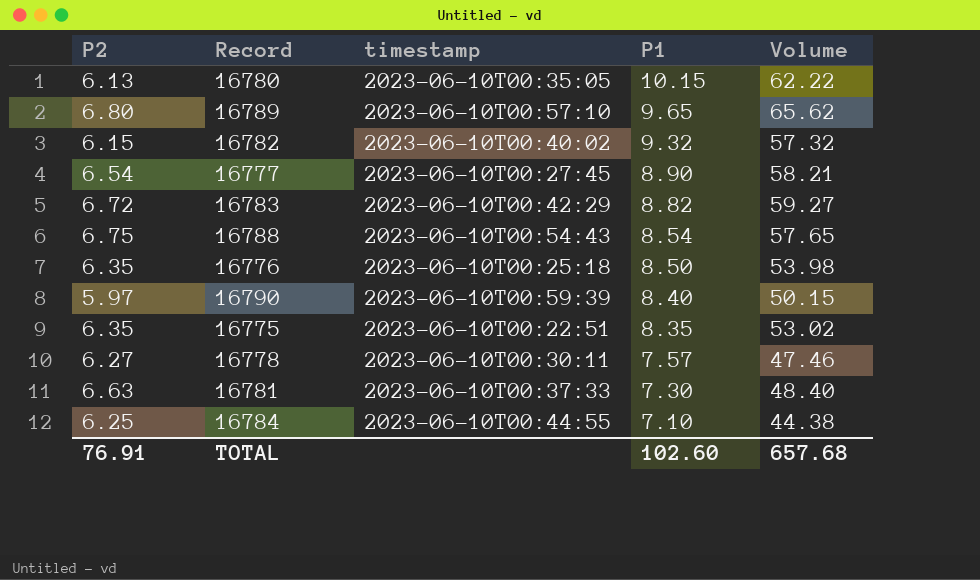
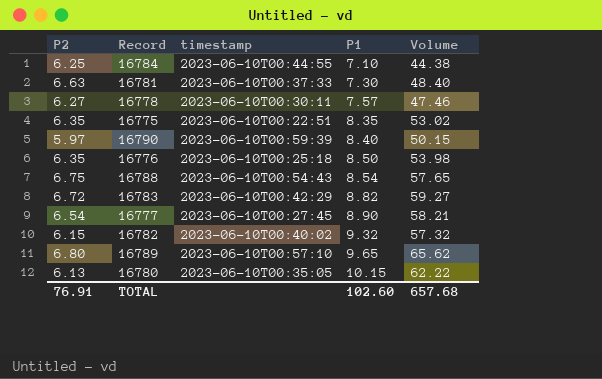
row order: P1 descending -> P1 ascending

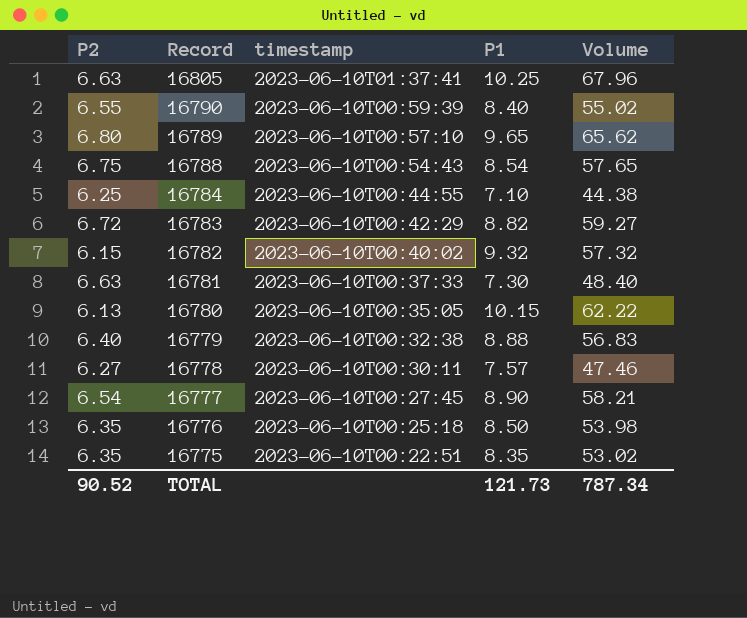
row order: P1 ascending -> Record descending
row 16805: none -> 6.63 | 2023-06-10T01:37:41 | 10.25 | 67.96
16790 | P2: 5.97 -> 6.55
16790 | Volume: 50.15 -> 55.02
row 16779: none -> 6.40 | 2023-06-10T00:32:38 | 8.88 | 56.83
TOTAL | P2: 76.91 -> 90.52
TOTAL | P1: 102.60 -> 121.73
TOTAL | Volume: 657.68 -> 787.34

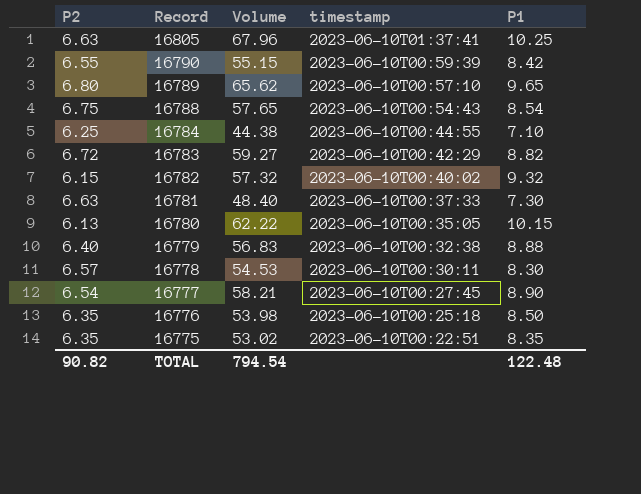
column Volume | position: 5 -> 3
16790 | Volume: 55.02 -> 55.15
16790 | P1: 8.40 -> 8.42
16778 | P2: 6.27 -> 6.57
16778 | Volume: 47.46 -> 54.53
16778 | P1: 7.57 -> 8.30
TOTAL | P2: 90.52 -> 90.82
TOTAL | Volume: 787.34 -> 794.54
TOTAL | P1: 121.73 -> 122.48

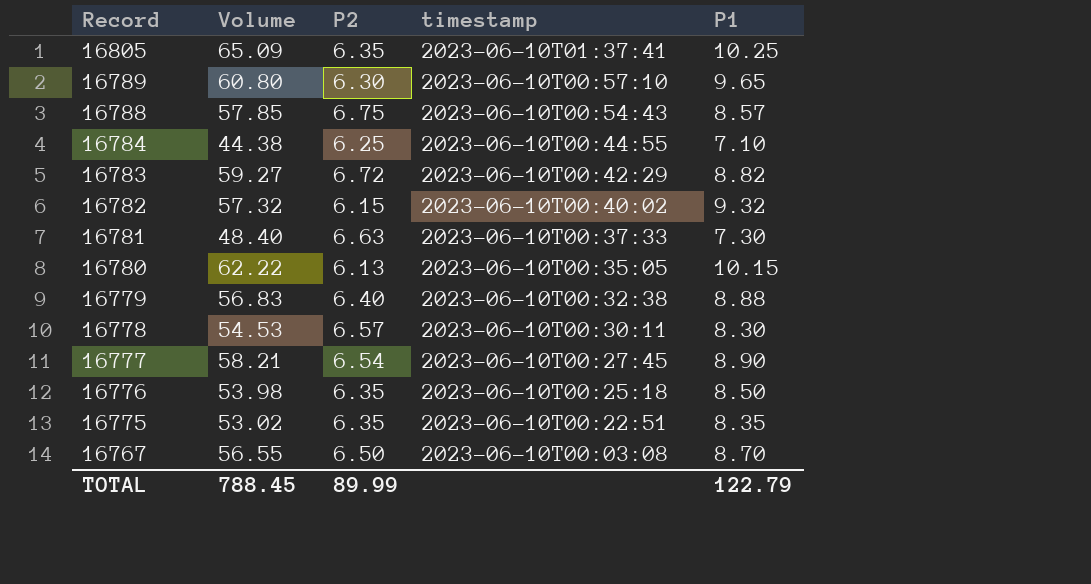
column P2 | position: 1 -> 3
row 16790: 6.55 | 55.15 | 2023-06-10T00:59:39 | 8.42 -> none
16805 | Volume: 67.96 -> 65.09
16805 | P2: 6.63 -> 6.35
16789 | Volume: 65.62 -> 60.80
16789 | P2: 6.80 -> 6.30
16788 | Volume: 57.65 -> 57.85
16788 | P1: 8.54 -> 8.57
row 16767: none -> 56.55 | 6.50 | 2023-06-10T00:03:08 | 8.70
TOTAL | Volume: 794.54 -> 788.45
TOTAL | P2: 90.82 -> 89.99
TOTAL | P1: 122.48 -> 122.79

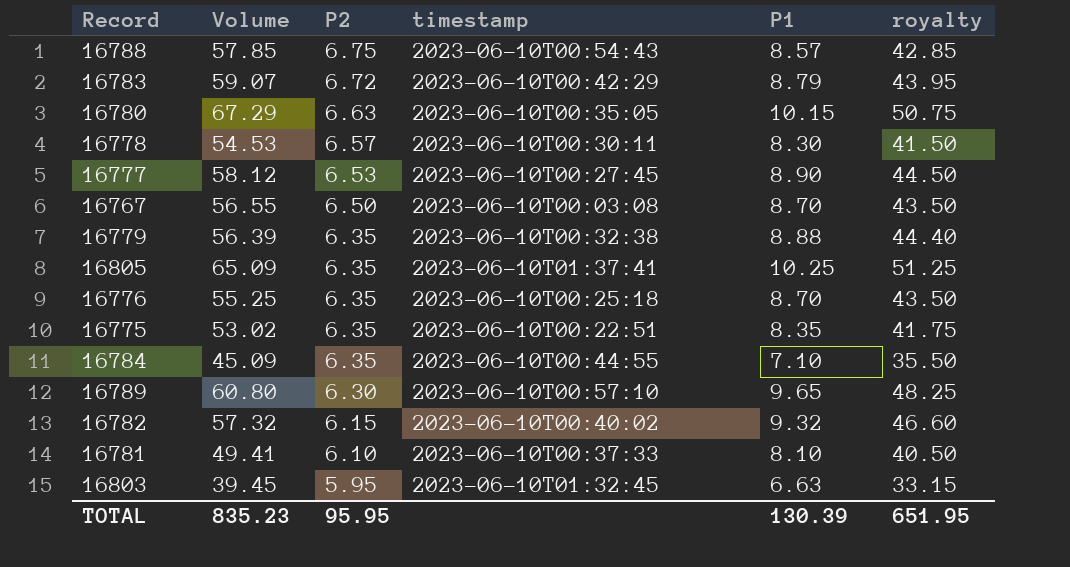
row order: Record descending -> P2 descending
column royalty | formula: none -> [P1] * 5
16783 | Volume: 59.27 -> 59.07
16783 | P1: 8.82 -> 8.79
16780 | Volume: 62.22 -> 67.29
16780 | P2: 6.13 -> 6.63
16777 | Volume: 58.21 -> 58.12
16777 | P2: 6.54 -> 6.53
16779 | Volume: 56.83 -> 56.39
16779 | P2: 6.40 -> 6.35
16776 | Volume: 53.98 -> 55.25
16776 | P1: 8.50 -> 8.70
16784 | Volume: 44.38 -> 45.09
16784 | P2: 6.25 -> 6.35
16781 | Volume: 48.40 -> 49.41
16781 | P2: 6.63 -> 6.10
16781 | P1: 7.30 -> 8.10
row 16803: none -> 39.45 | 5.95 | 2023-06-10T01:32:45 | 6.63 | 33.15
TOTAL | Volume: 788.45 -> 835.23
TOTAL | P2: 89.99 -> 95.95
TOTAL | P1: 122.79 -> 130.39

